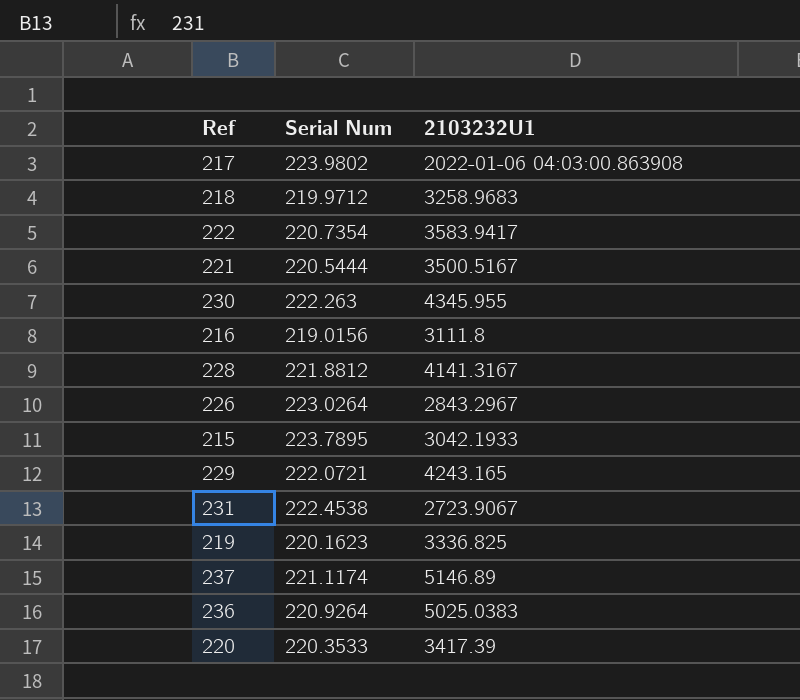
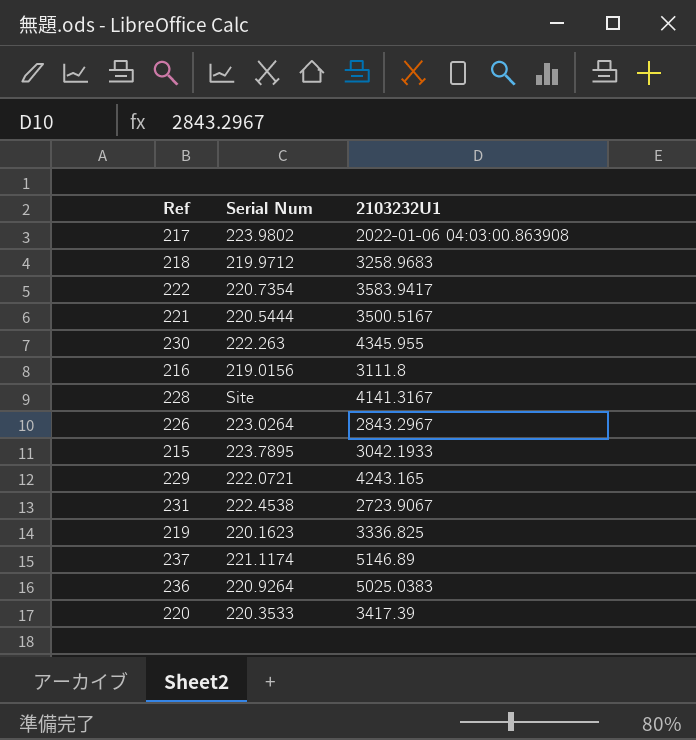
228 | Serial Num: 221.8812 -> Site

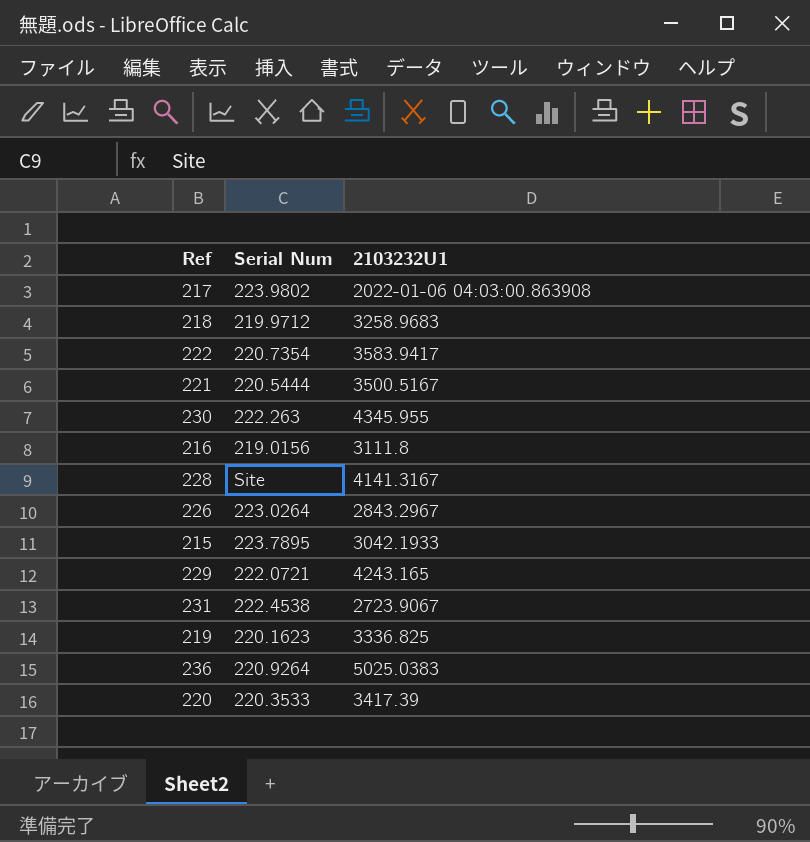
row 237: 221.1174 | 5146.89 -> none

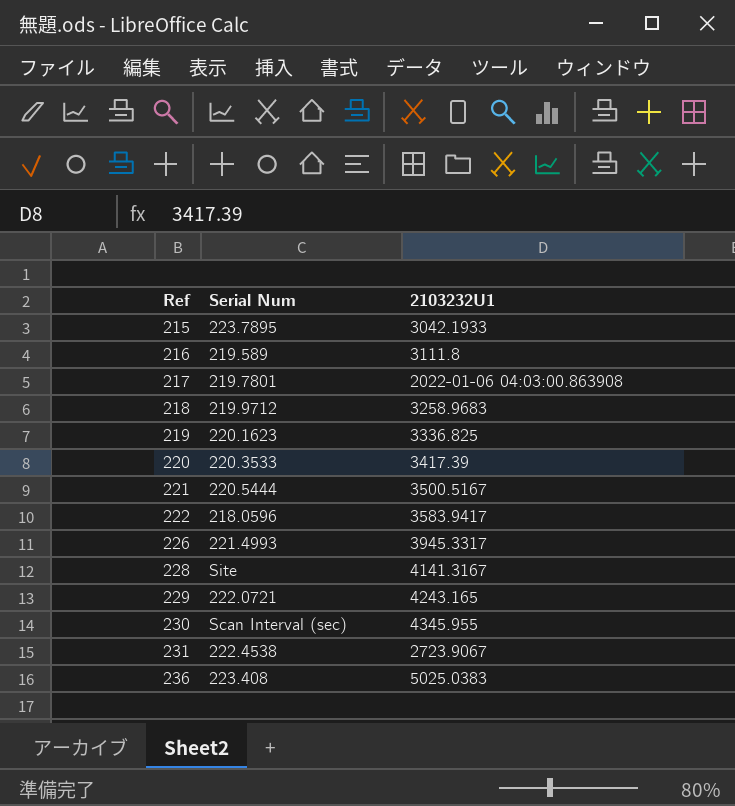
row order: none -> Ref ascending
216 | Serial Num: 219.0156 -> 219.589
217 | Serial Num: 223.9802 -> 219.7801
222 | Serial Num: 220.7354 -> 218.0596
226 | Serial Num: 223.0264 -> 221.4993
226 | 2103232U1: 2843.2967 -> 3945.3317
230 | Serial Num: 222.263 -> Scan Interval (sec)
236 | Serial Num: 220.9264 -> 223.408

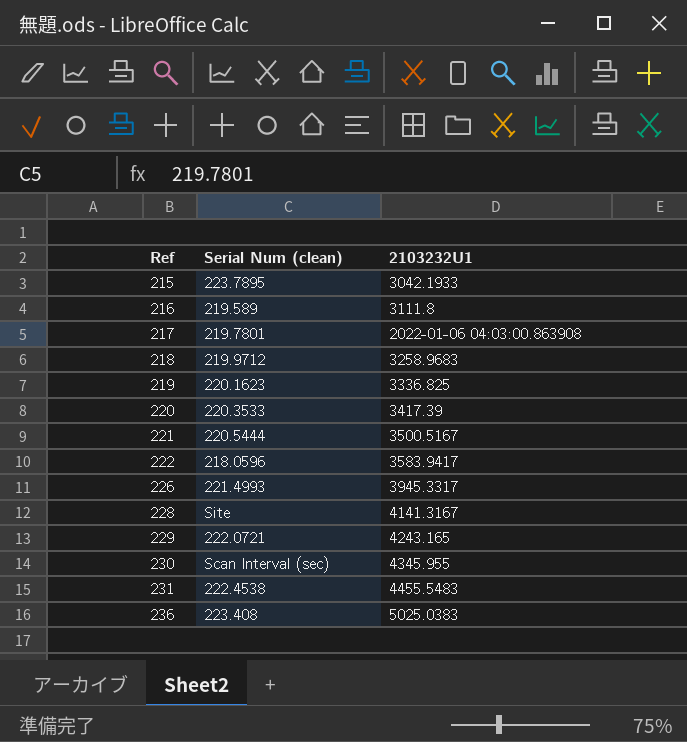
column name: Serial Num -> Serial Num (clean)
231 | 2103232U1: 2723.9067 -> 4455.5483

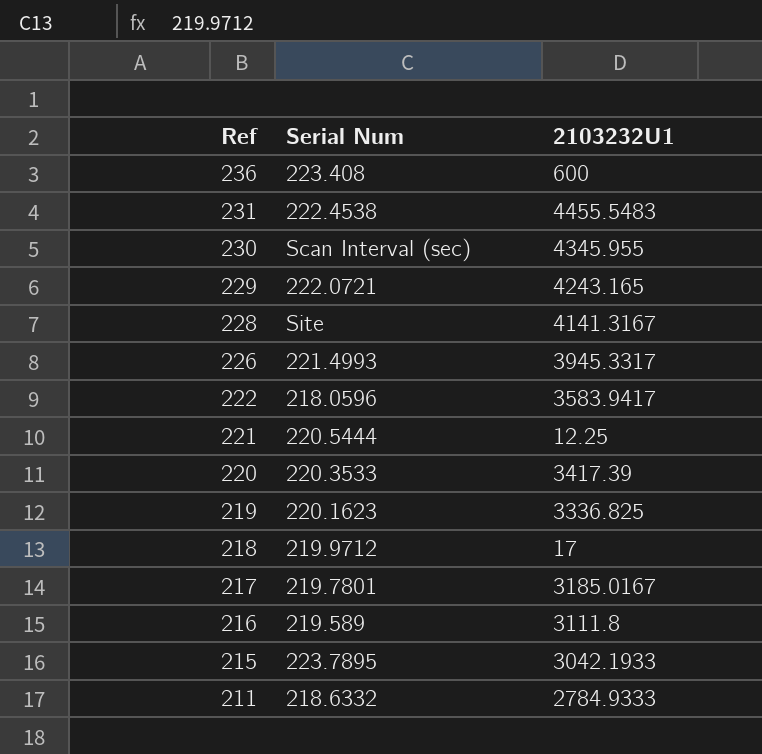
row order: Ref ascending -> Ref descending
column name: Serial Num (clean) -> Serial Num
236 | 2103232U1: 5025.0383 -> 600
221 | 2103232U1: 3500.5167 -> 12.25
218 | 2103232U1: 3258.9683 -> 17
217 | 2103232U1: 2022-01-06 04:03:00.863908 -> 3185.0167
row 211: none -> 218.6332 | 2784.9333

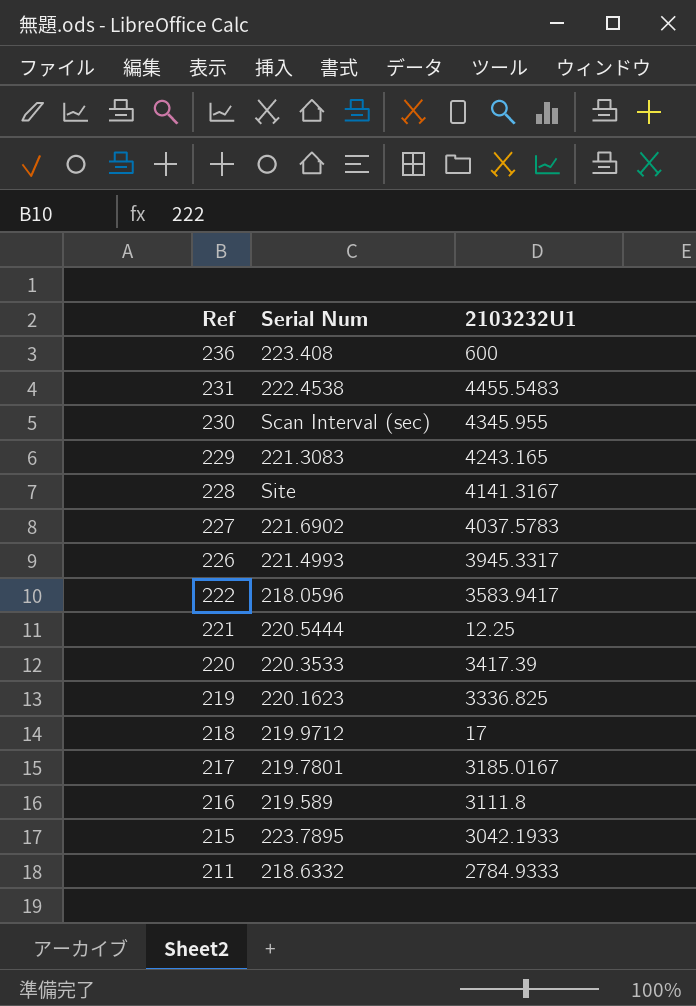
229 | Serial Num: 222.0721 -> 221.3083
row 227: none -> 221.6902 | 4037.5783

